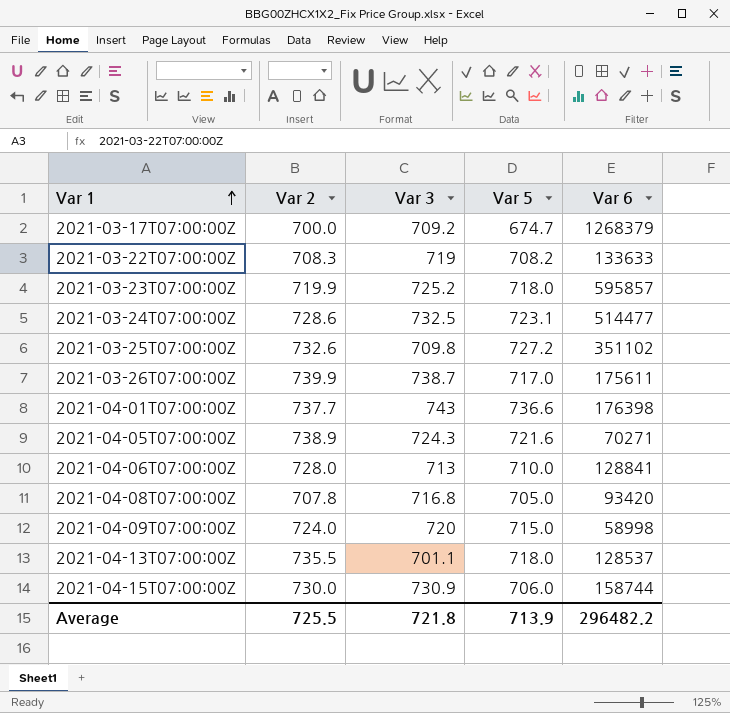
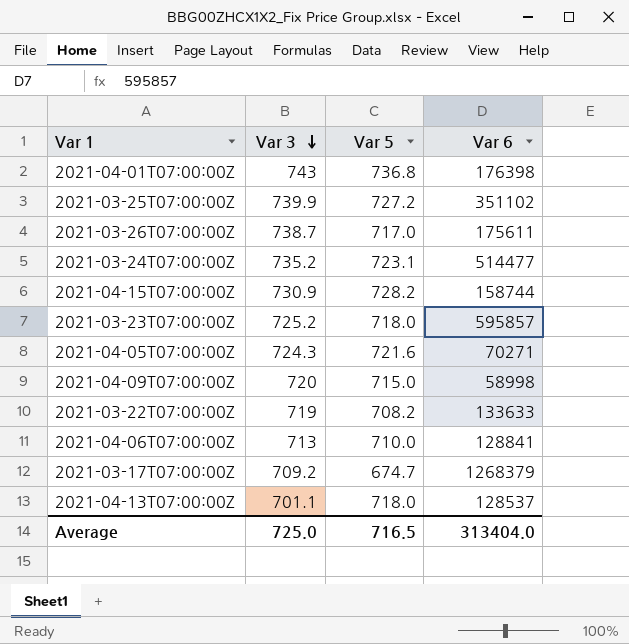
row order: Var 1 ascending -> Var 3 descending
column Var 2 | position: 2 -> none
row 2021-04-08T07:00:00Z: 707.8 | 716.8 | 705.0 | 93420 -> none
2021-04-01T07:00:00Z | Var 5: 736.6 -> 736.8
2021-03-25T07:00:00Z | Var 3: 709.8 -> 739.9
2021-03-24T07:00:00Z | Var 3: 732.5 -> 735.2
2021-04-15T07:00:00Z | Var 5: 706.0 -> 728.2
Average | Var 3: 721.8 -> 725.0
Average | Var 5: 713.9 -> 716.5
Average | Var 6: 296482.2 -> 313404.0

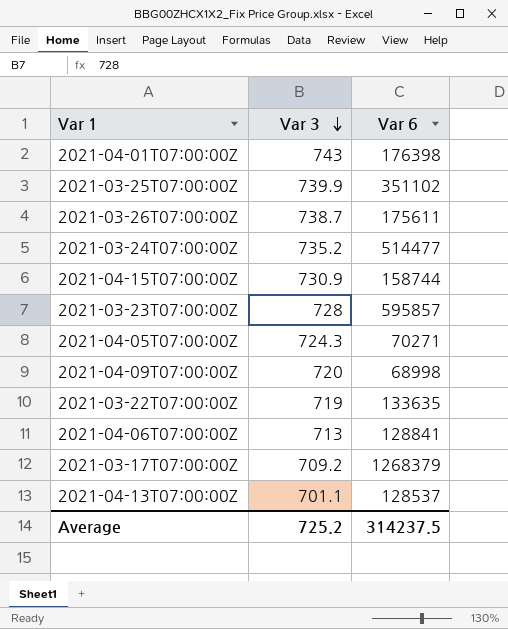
column Var 5 | position: 3 -> none
2021-03-23T07:00:00Z | Var 3: 725.2 -> 728
2021-04-09T07:00:00Z | Var 6: 58998 -> 68998
2021-03-22T07:00:00Z | Var 6: 133633 -> 133635
Average | Var 3: 725.0 -> 725.2
Average | Var 6: 313404.0 -> 314237.5

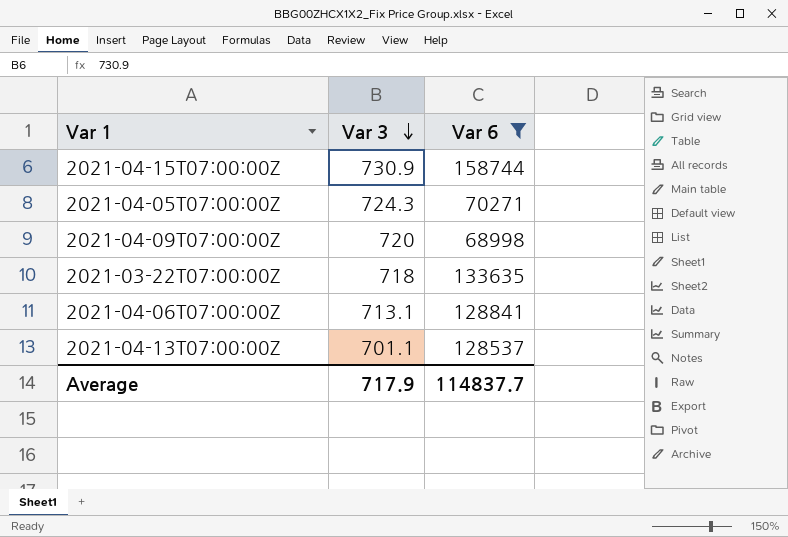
filter: none -> Var 6 <= 158744
2021-03-22T07:00:00Z | Var 3: 719 -> 718
2021-04-06T07:00:00Z | Var 3: 713 -> 713.1
Average | Var 3: 725.2 -> 717.9
Average | Var 6: 314237.5 -> 114837.7

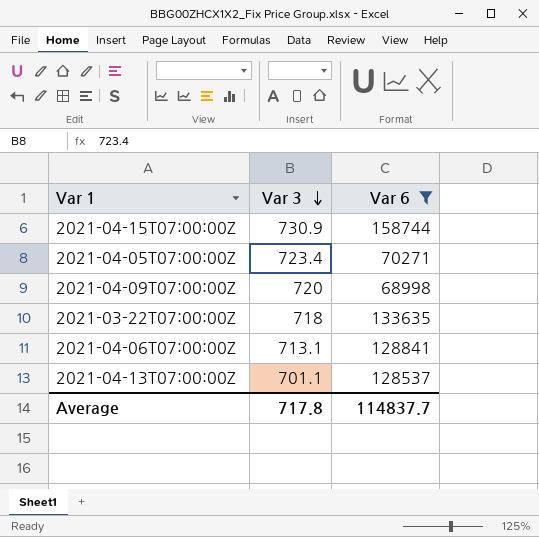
2021-04-05T07:00:00Z | Var 3: 724.3 -> 723.4
Average | Var 3: 717.9 -> 717.8

